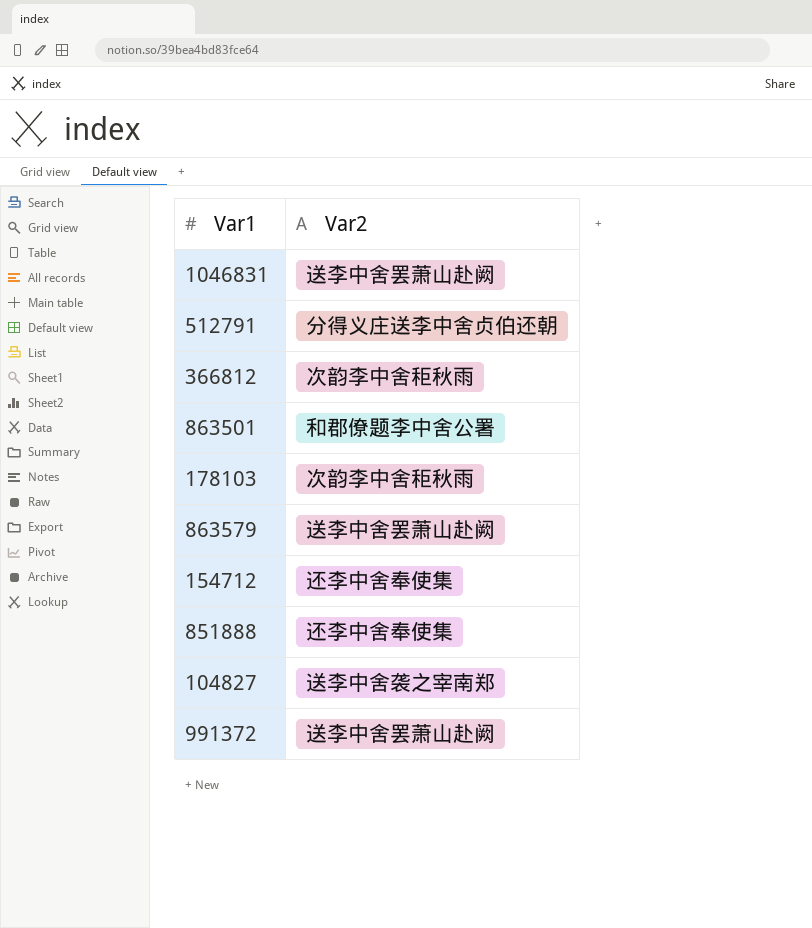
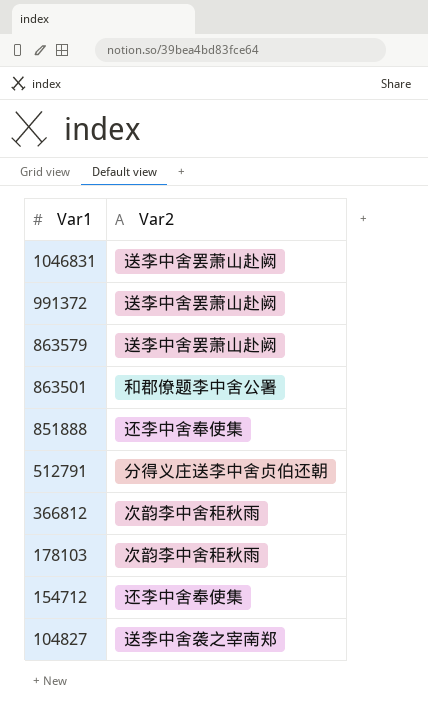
row order: none -> Var1 descending

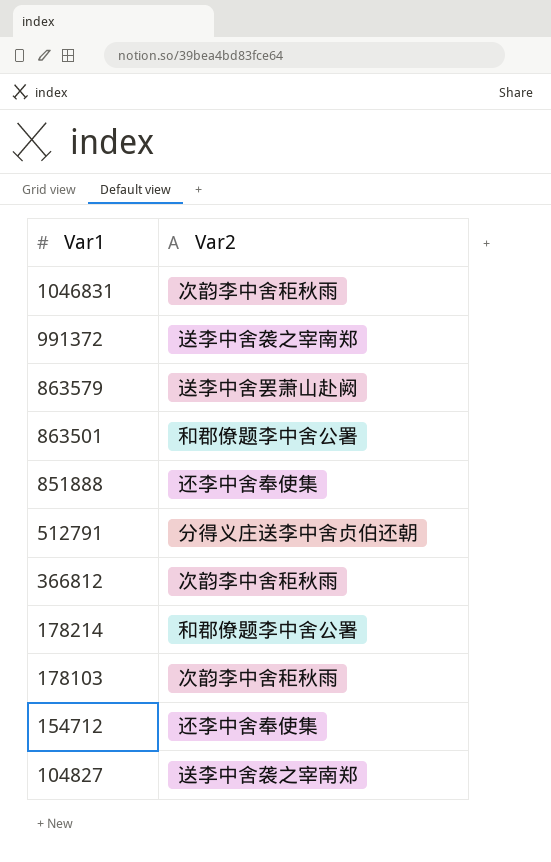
1046831 | Var2: 送李中舍罢萧山赴阙 -> 次韵李中舍秬秋雨
991372 | Var2: 送李中舍罢萧山赴阙 -> 送李中舍袭之宰南郑
row 178214: none -> 和郡僚题李中舍公署

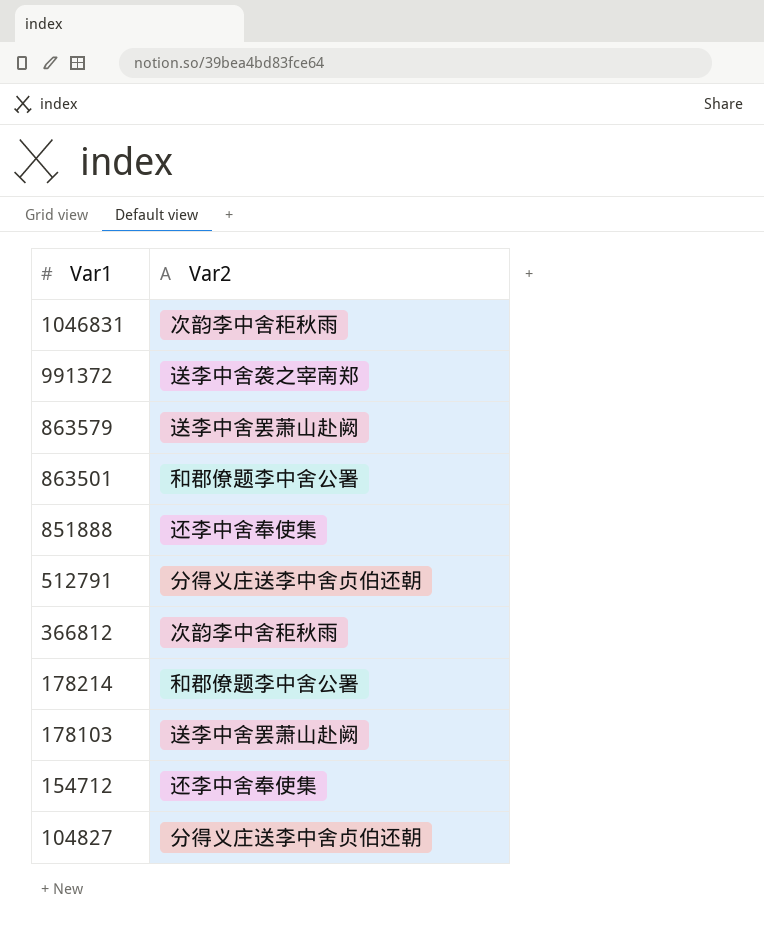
178103 | Var2: 次韵李中舍秬秋雨 -> 送李中舍罢萧山赴阙
104827 | Var2: 送李中舍袭之宰南郑 -> 分得义庄送李中舍贞伯还朝

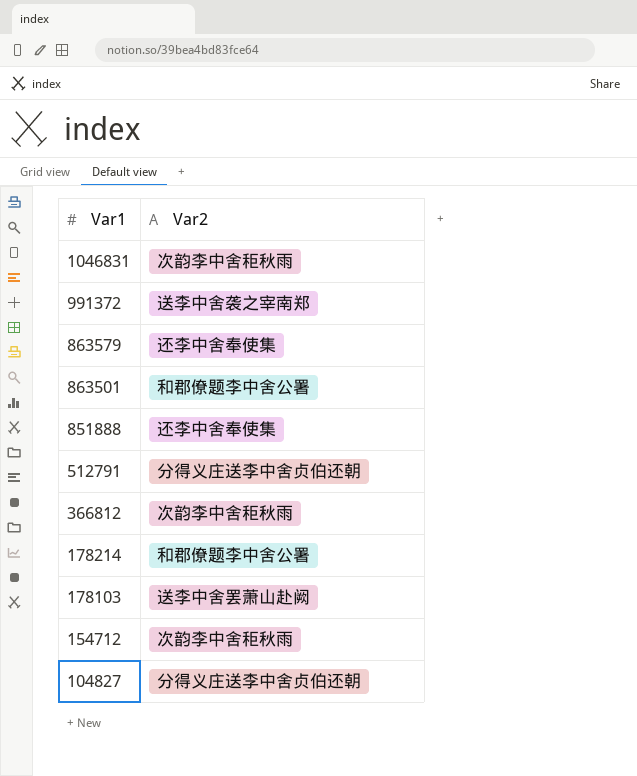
863579 | Var2: 送李中舍罢萧山赴阙 -> 还李中舍奉使集
154712 | Var2: 还李中舍奉使集 -> 次韵李中舍秬秋雨

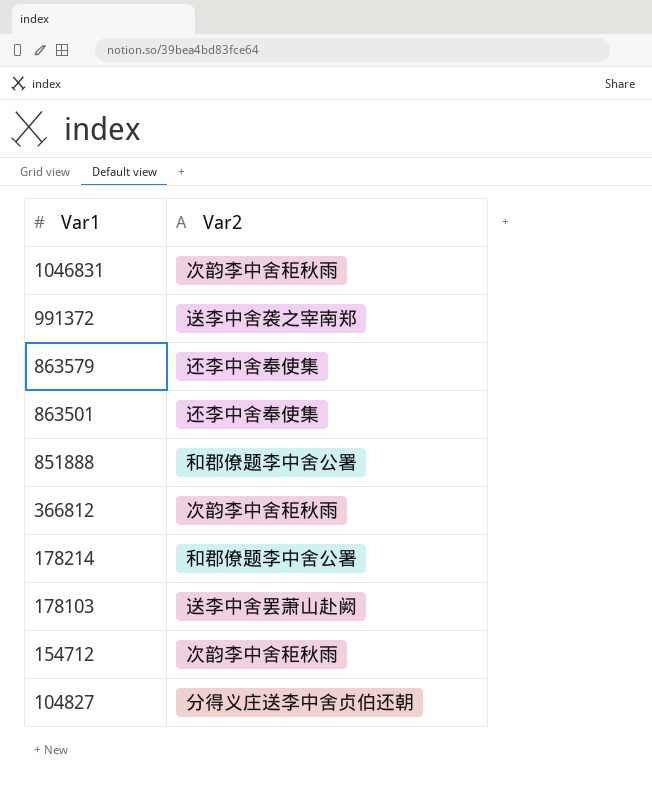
row 512791: 分得义庄送李中舍贞伯还朝 -> none
863501 | Var2: 和郡僚题李中舍公署 -> 还李中舍奉使集
851888 | Var2: 还李中舍奉使集 -> 和郡僚题李中舍公署

